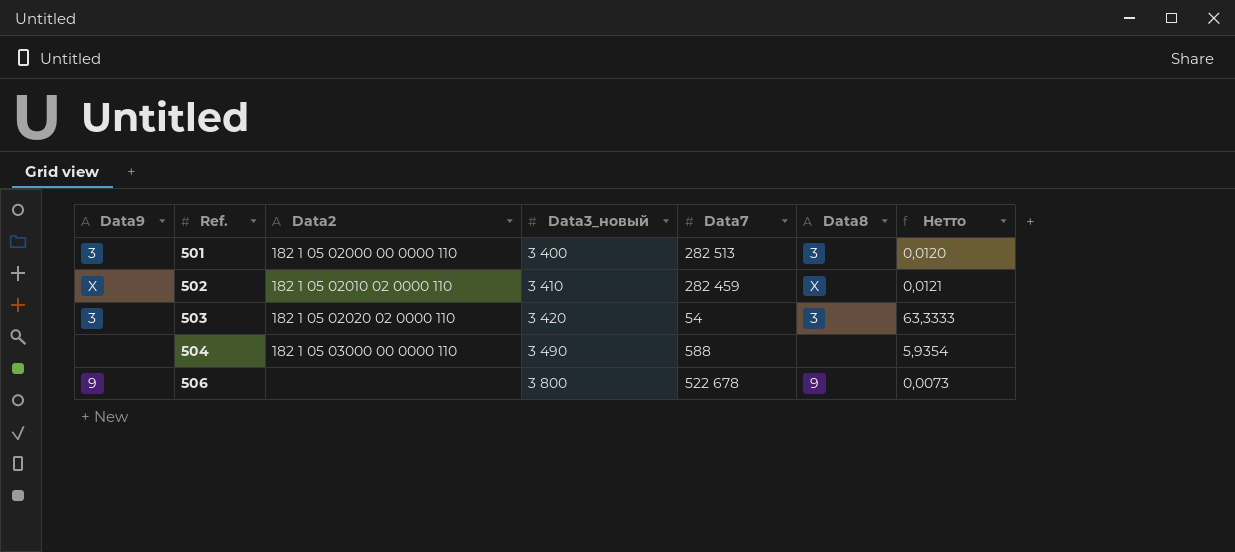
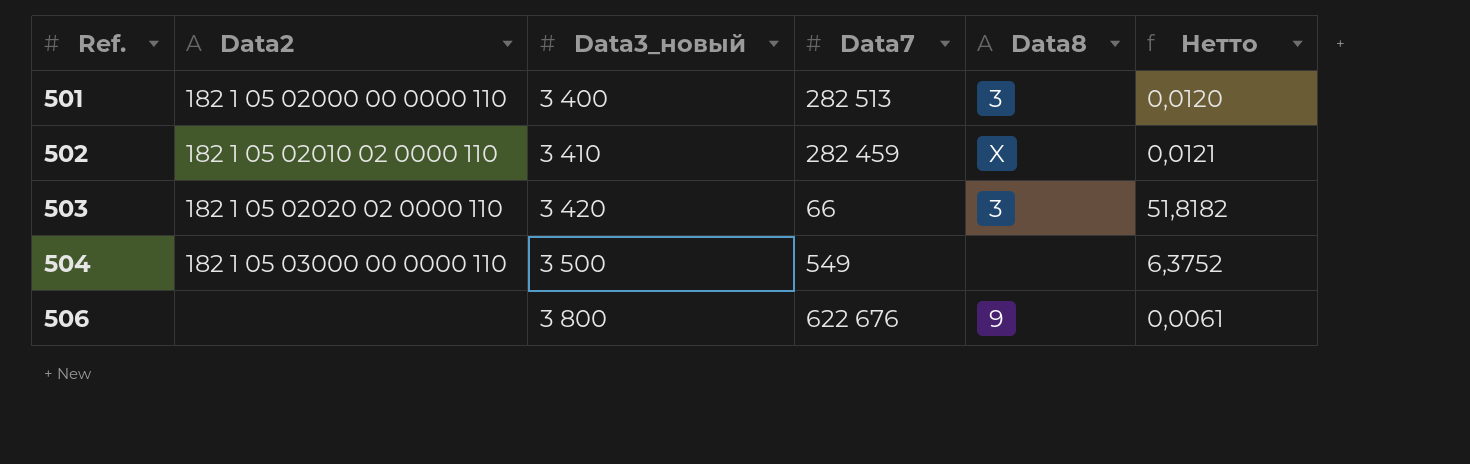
column Data9 | position: 1 -> none
503 | Data7: 54 -> 66
503 | Нетто: 63,3333 -> 51,8182
504 | Data3_новый: 3 490 -> 3 500
504 | Data7: 588 -> 549
504 | Нетто: 5,9354 -> 6,3752
506 | Data7: 522 678 -> 622 676
506 | Нетто: 0,0073 -> 0,0061

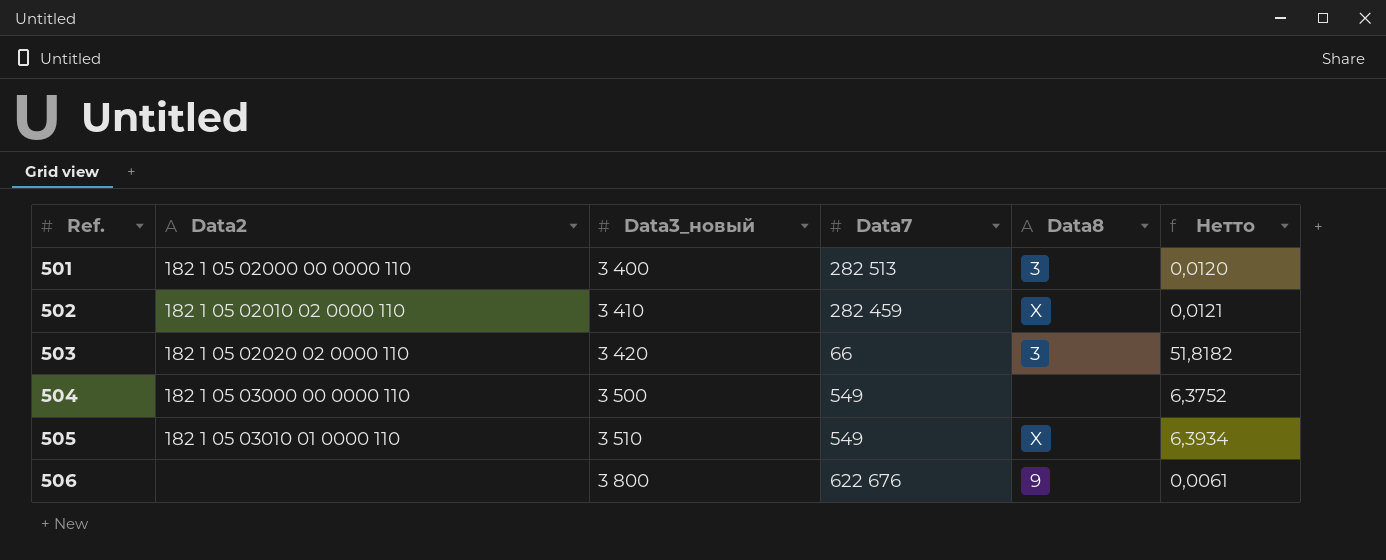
row 505: none -> 182 1 05 03010 01 0000 110 | 3 510 | 549 | X | 6,3934

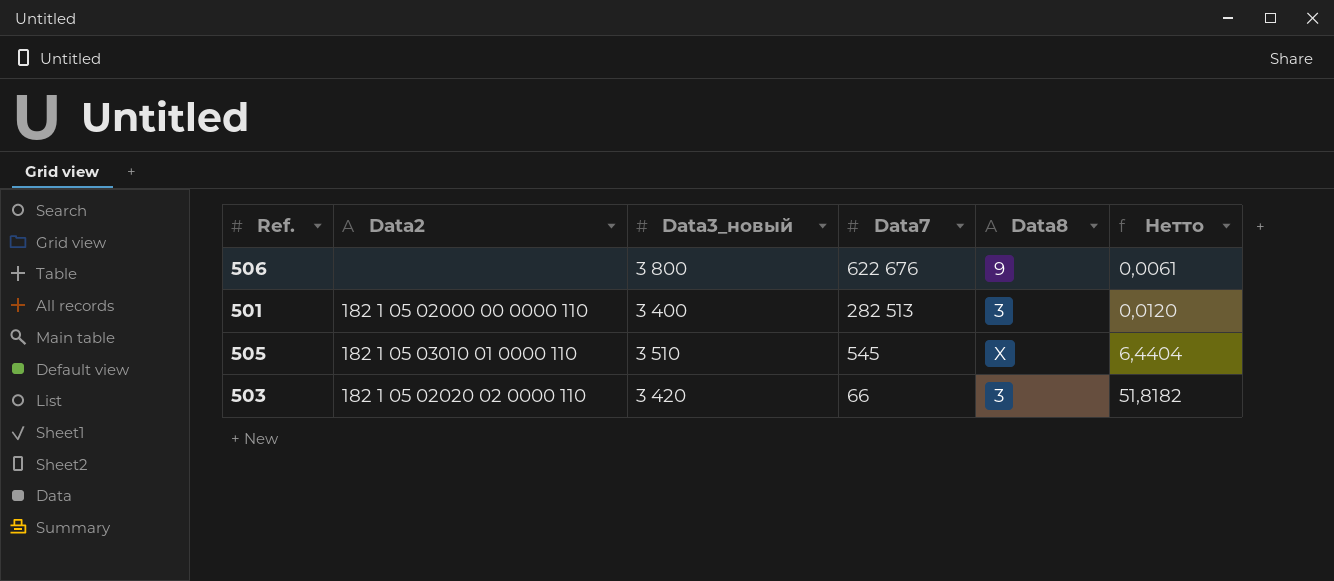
row order: Ref. ascending -> Data7 descending
row 502: 182 1 05 02010 02 0000 110 | 3 410 | 282 459 | X | 0,0121 -> none
row 504: 182 1 05 03000 00 0000 110 | 3 500 | 549 | none | 6,3752 -> none
505 | Data7: 549 -> 545
505 | Нетто: 6,3934 -> 6,4404

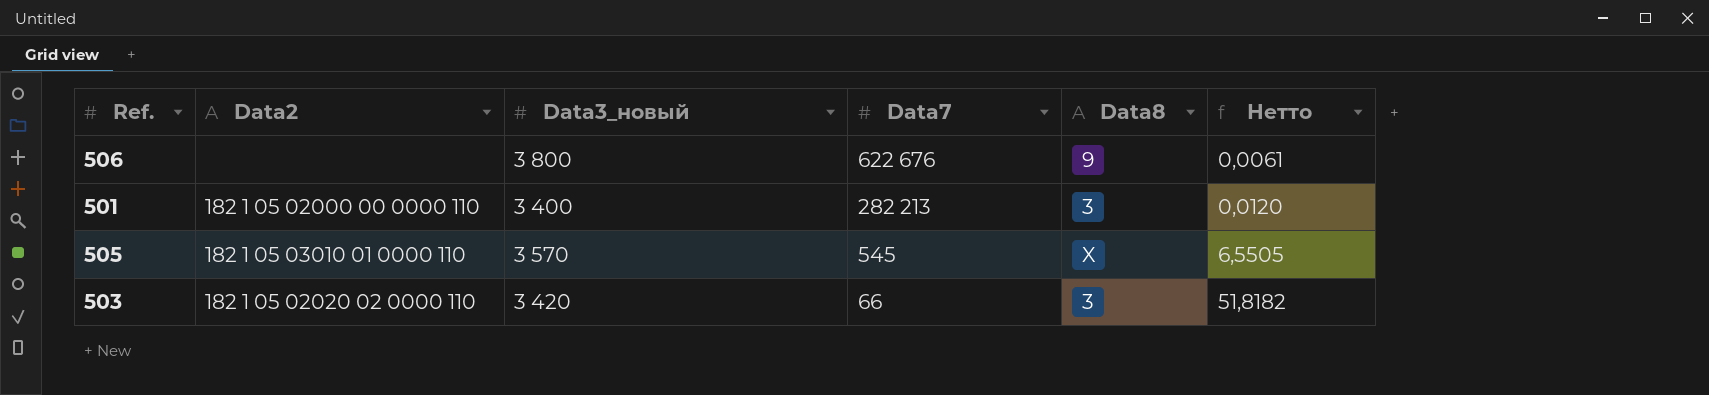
501 | Data7: 282 513 -> 282 213
505 | Data3_новый: 3 510 -> 3 570
505 | Нетто: 6,4404 -> 6,5505

